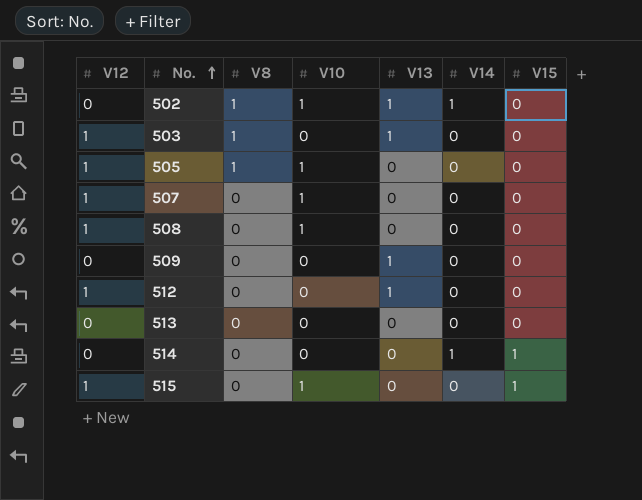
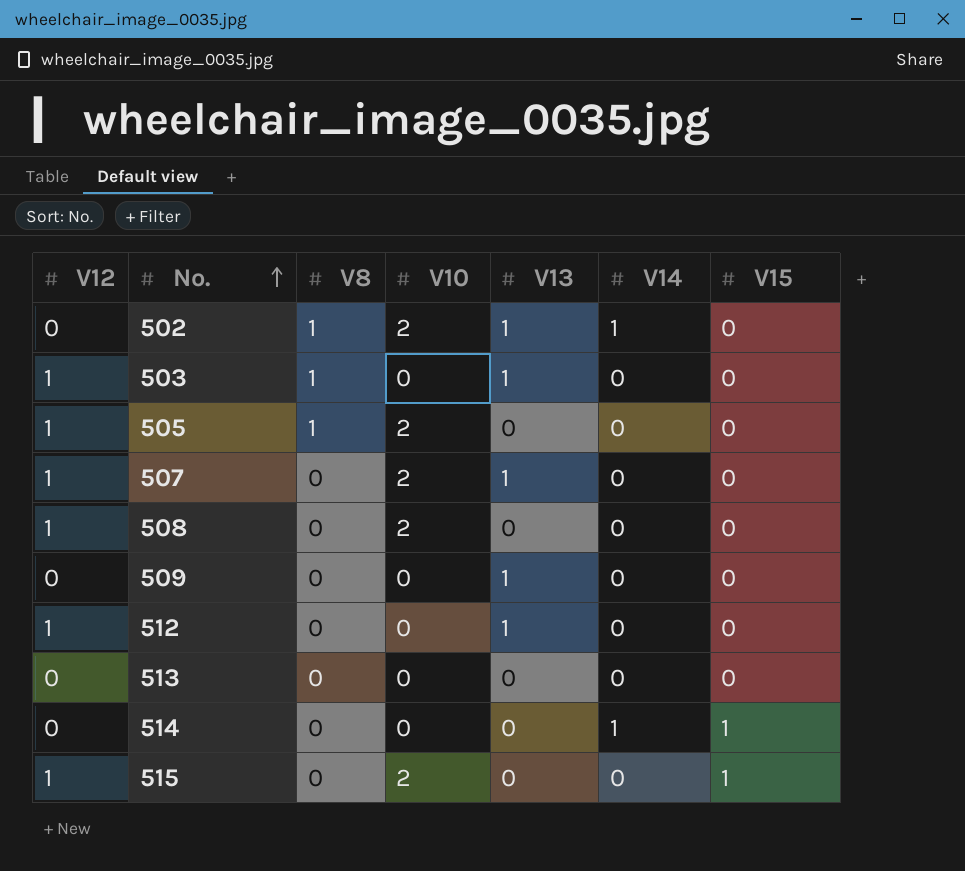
502 | V10: 1 -> 2
505 | V10: 1 -> 2
507 | V10: 1 -> 2
507 | V13: 0 -> 1
508 | V10: 1 -> 2
515 | V10: 1 -> 2

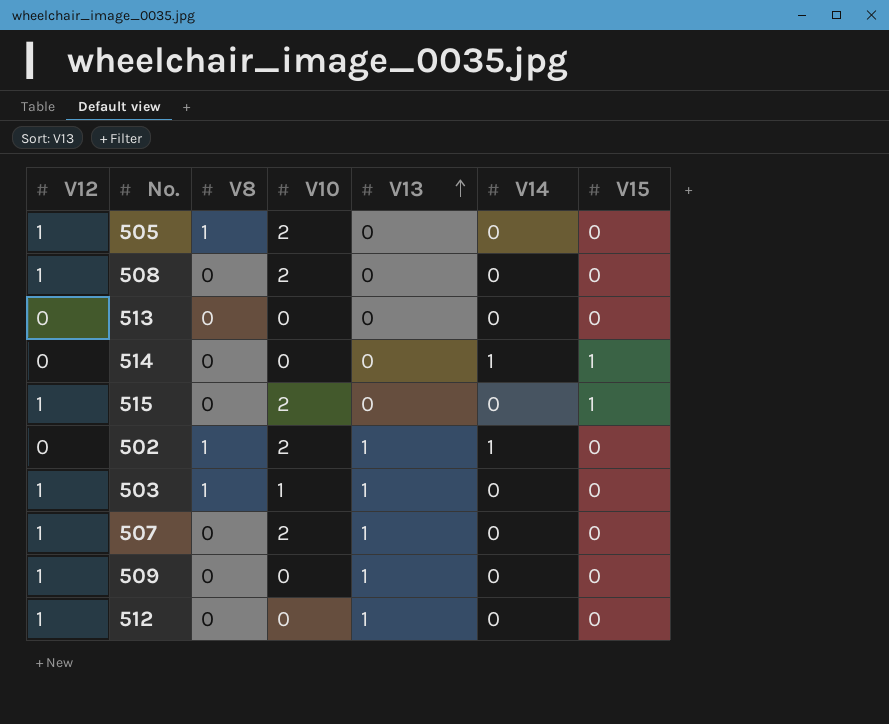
row order: No. ascending -> V13 ascending
503 | V10: 0 -> 1
509 | V12: 0 -> 1

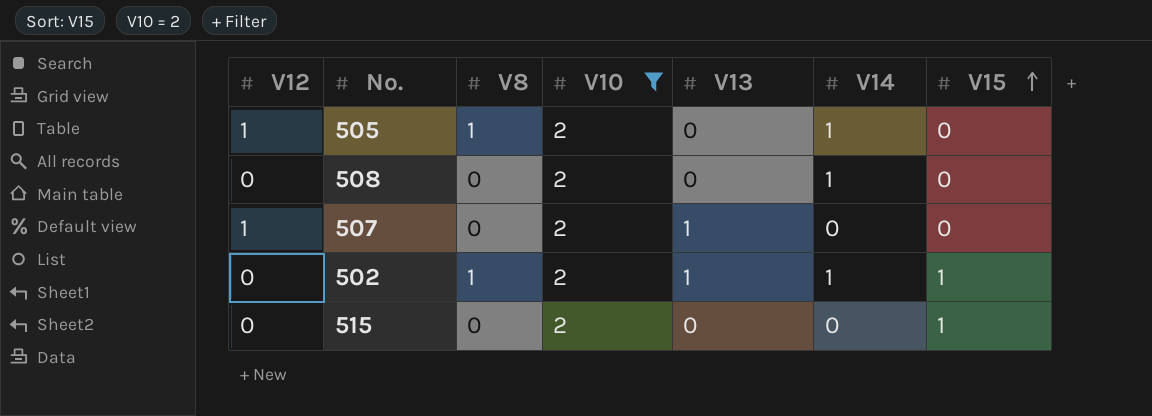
filter: none -> V10 = 2
row order: V13 ascending -> V15 ascending
505 | V14: 0 -> 1
508 | V12: 1 -> 0
508 | V14: 0 -> 1
502 | V15: 0 -> 1
515 | V12: 1 -> 0

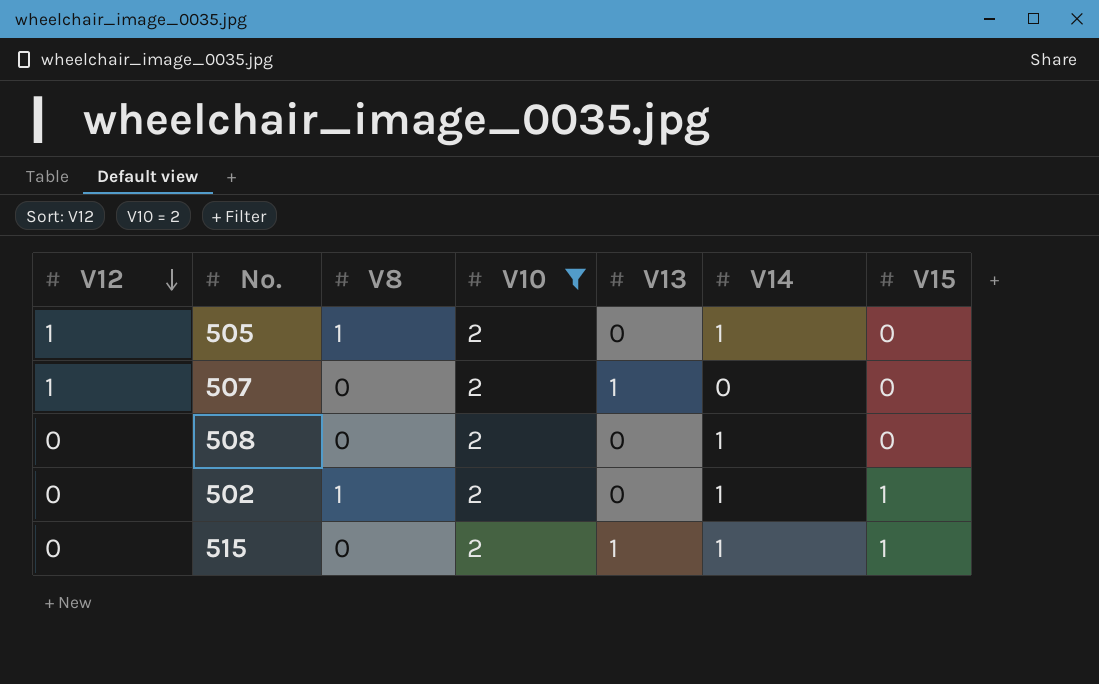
row order: V15 ascending -> V12 descending
502 | V13: 1 -> 0
515 | V13: 0 -> 1
515 | V14: 0 -> 1

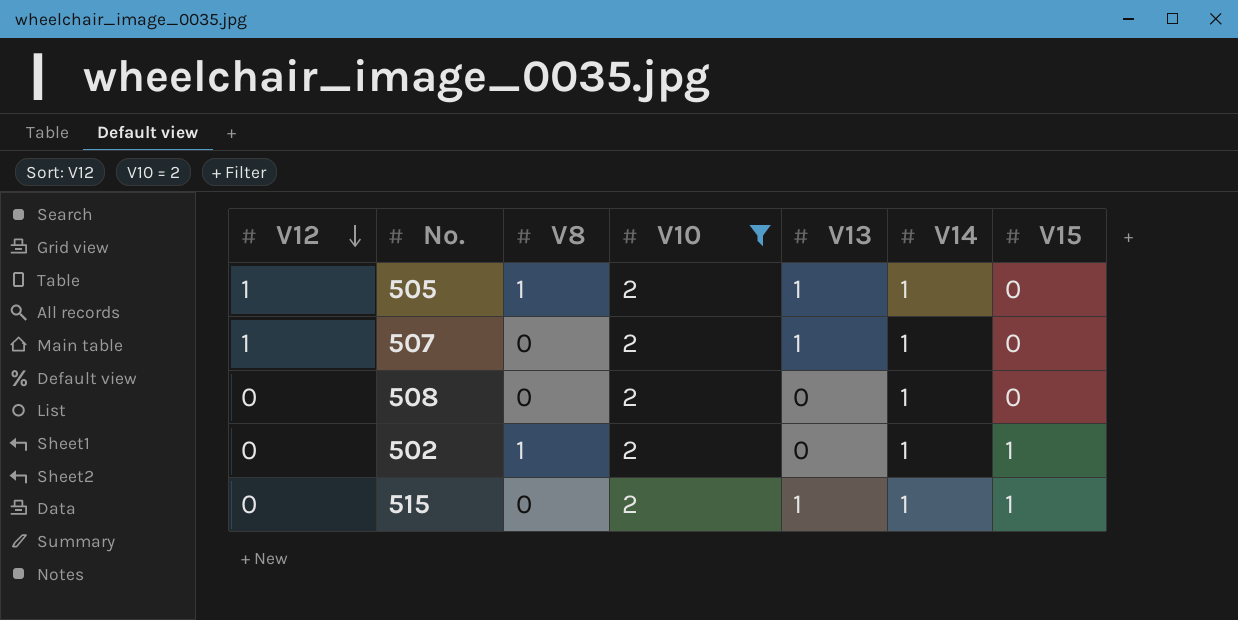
505 | V13: 0 -> 1
507 | V14: 0 -> 1

